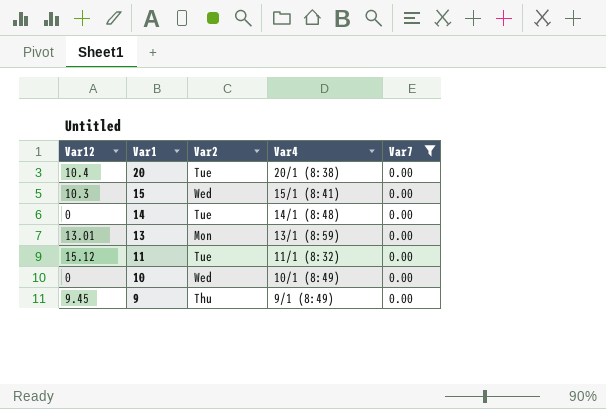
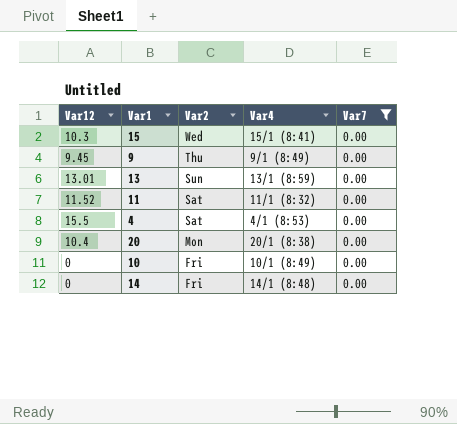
row order: Var1 descending -> Var2 descending
13 | Var2: Mon -> Sun
11 | Var12: 15.12 -> 11.52
11 | Var2: Tue -> Sat
row 4: none -> 15.5 | Sat | 4/1 (8:53) | 0.00
20 | Var2: Tue -> Mon
10 | Var2: Wed -> Fri
14 | Var2: Tue -> Fri

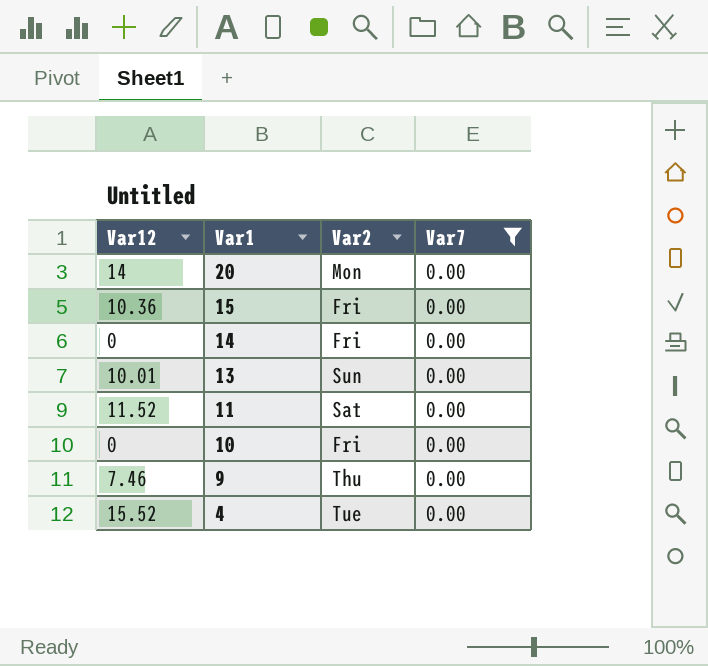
row order: Var2 descending -> Var1 descending
column Var4 | position: 4 -> none
20 | Var12: 10.4 -> 14
15 | Var12: 10.3 -> 10.36
15 | Var2: Wed -> Fri
13 | Var12: 13.01 -> 10.01
9 | Var12: 9.45 -> 7.46
4 | Var12: 15.5 -> 15.52
4 | Var2: Sat -> Tue

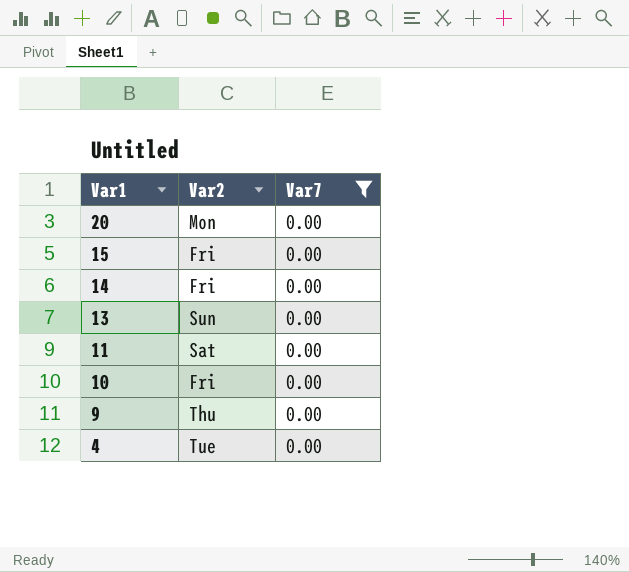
column Var12 | position: 1 -> none

